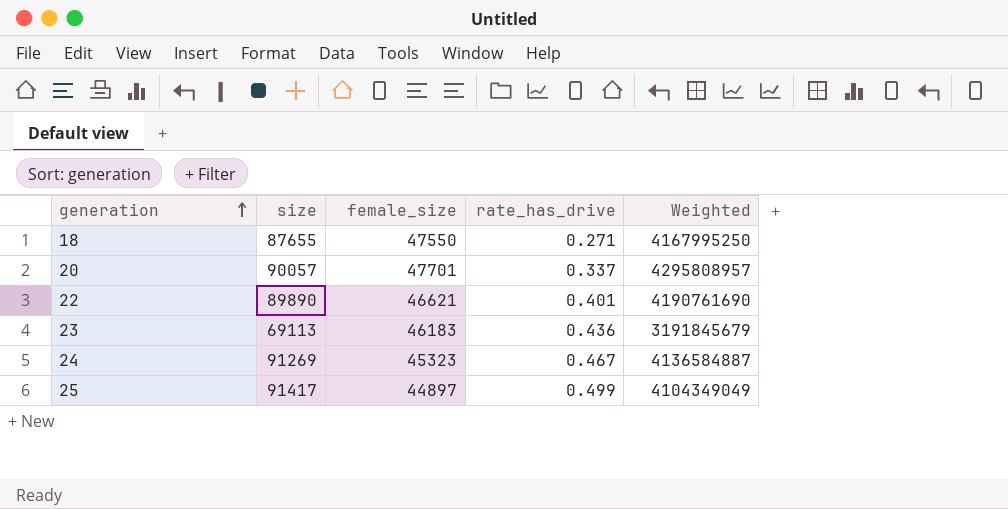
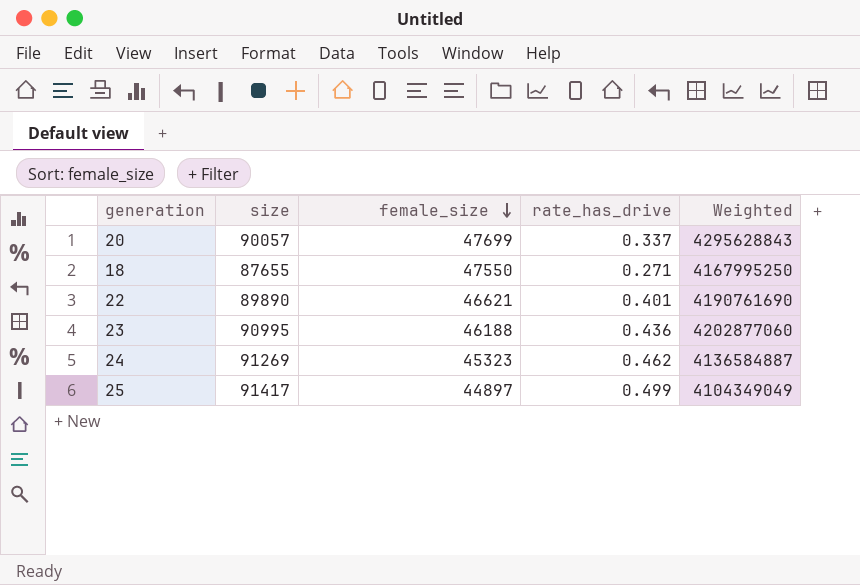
row order: generation ascending -> female_size descending
20 | female_size: 47701 -> 47699
20 | Weighted: 4295808957 -> 4295628843
23 | size: 69113 -> 90995
23 | female_size: 46183 -> 46188
23 | Weighted: 3191845679 -> 4202877060
24 | rate_has_drive: 0.467 -> 0.462

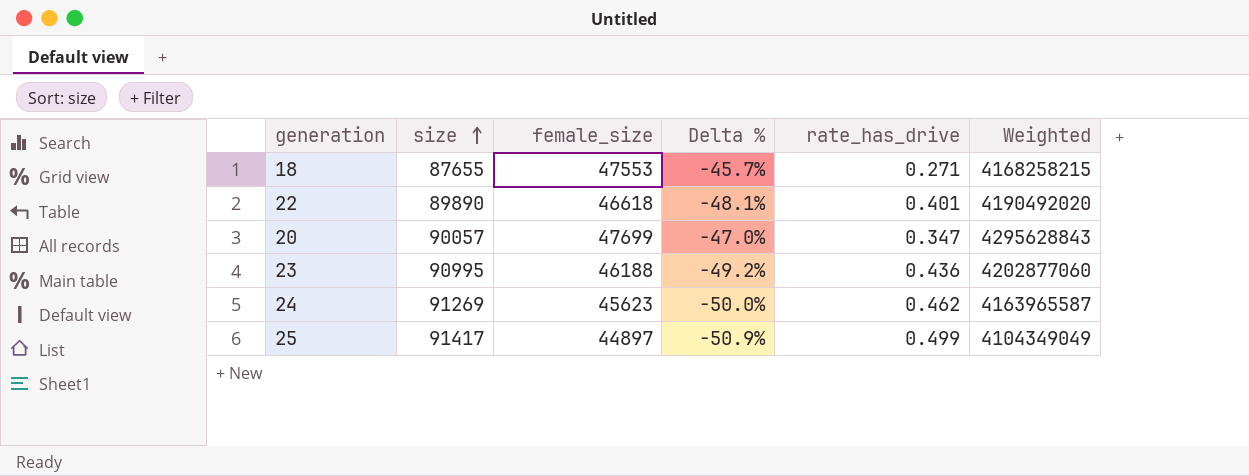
row order: female_size descending -> size ascending
column Delta % | formula: none -> ([female_size] - [size]) / [size]
18 | female_size: 47550 -> 47553
18 | Weighted: 4167995250 -> 4168258215
22 | female_size: 46621 -> 46618
22 | Weighted: 4190761690 -> 4190492020
20 | rate_has_drive: 0.337 -> 0.347
24 | female_size: 45323 -> 45623
24 | Weighted: 4136584887 -> 4163965587

